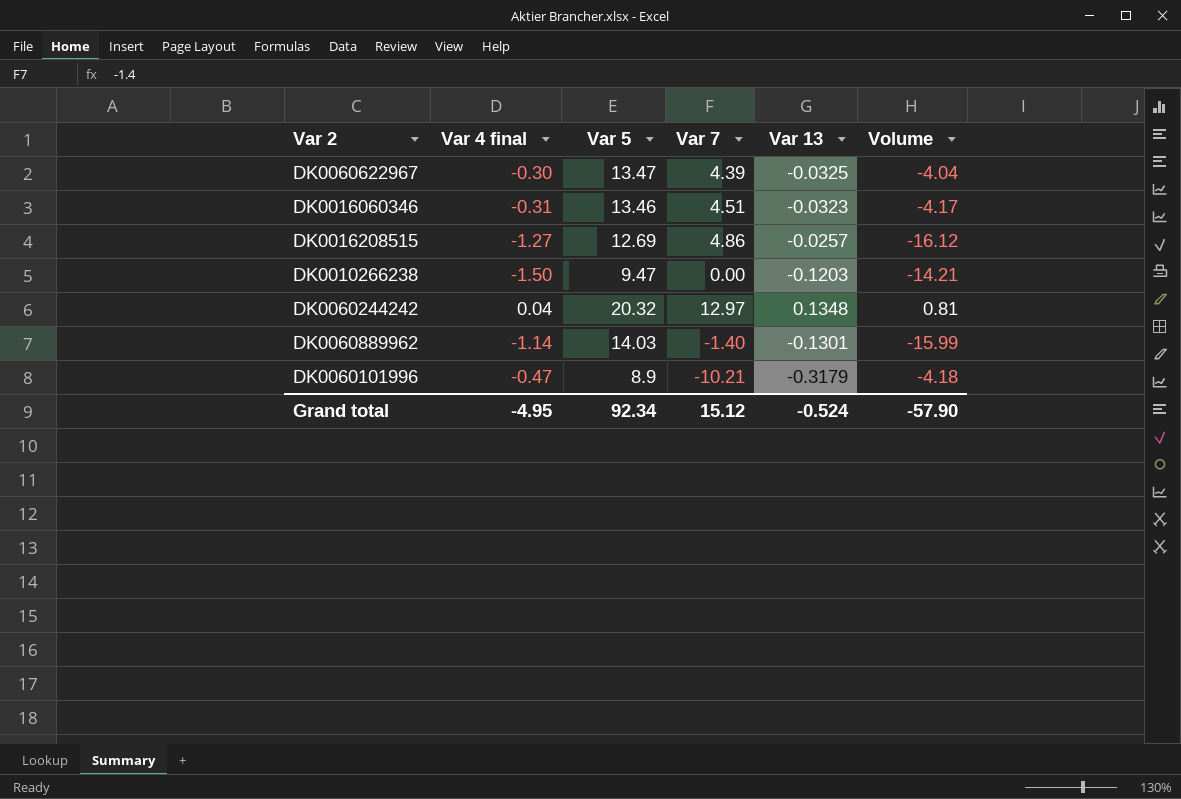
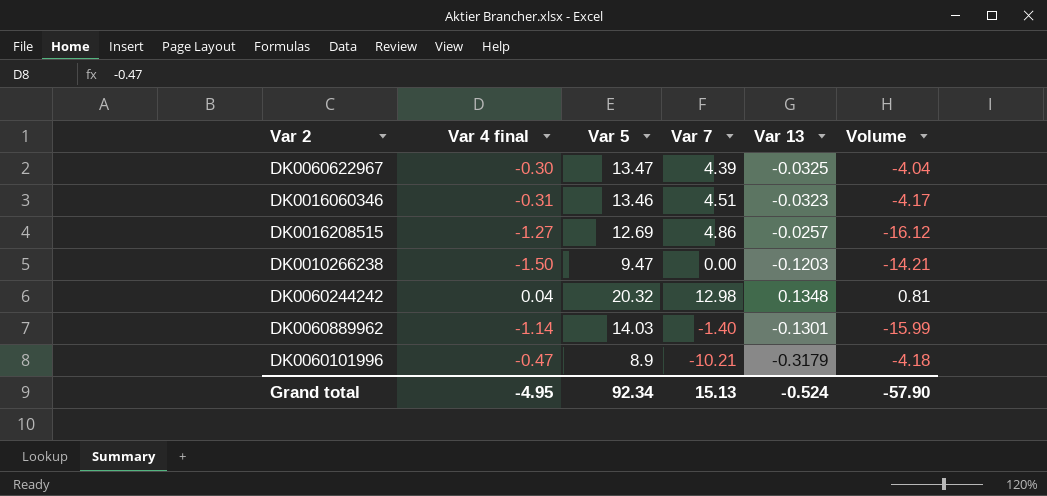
DK0060244242 | Var 7: 12.97 -> 12.98
Grand total | Var 7: 15.12 -> 15.13

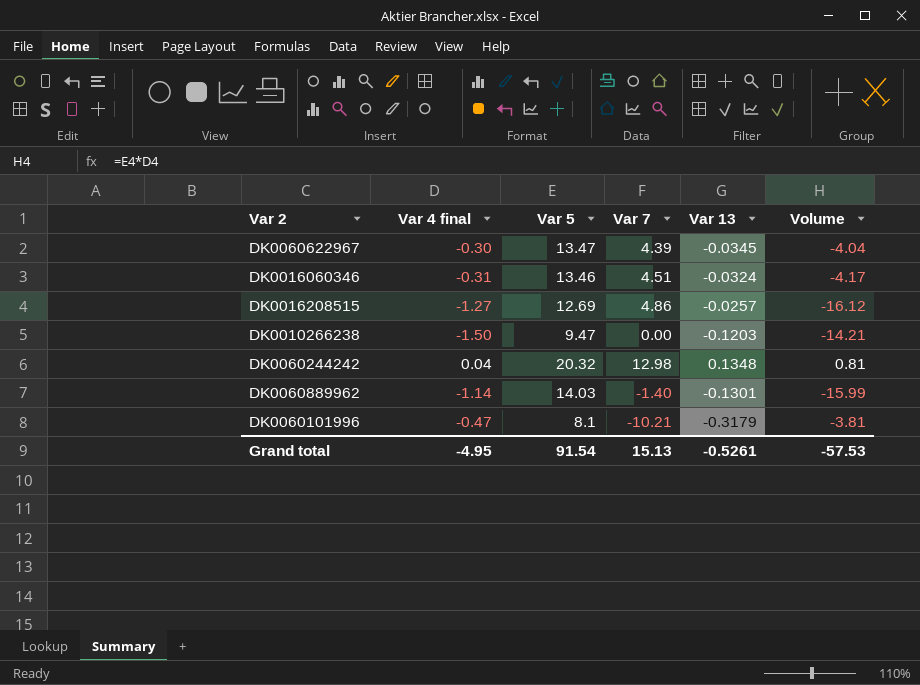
DK0060622967 | Var 13: -0.0325 -> -0.0345
DK0016060346 | Var 13: -0.0323 -> -0.0324
DK0060101996 | Var 5: 8.9 -> 8.1
DK0060101996 | Volume: -4.18 -> -3.81
Grand total | Var 5: 92.34 -> 91.54
Grand total | Var 13: -0.524 -> -0.5261
Grand total | Volume: -57.90 -> -57.53

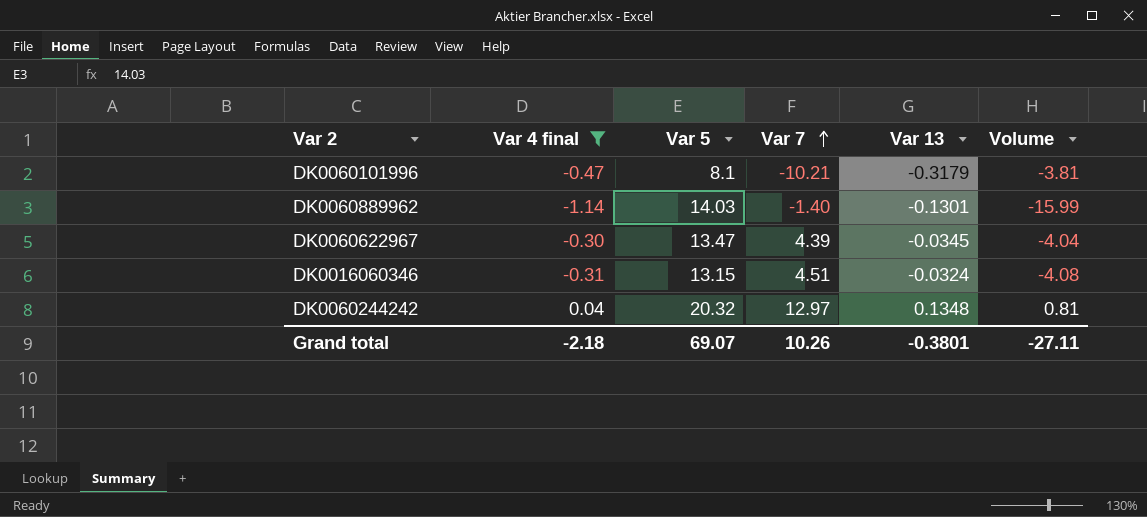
filter: none -> Var 4 final >= -1.14
row order: none -> Var 7 ascending
DK0016060346 | Var 5: 13.46 -> 13.15
DK0016060346 | Volume: -4.17 -> -4.08
DK0060244242 | Var 7: 12.98 -> 12.97
Grand total | Var 4 final: -4.95 -> -2.18
Grand total | Var 5: 91.54 -> 69.07
Grand total | Var 7: 15.13 -> 10.26
Grand total | Var 13: -0.5261 -> -0.3801
Grand total | Volume: -57.53 -> -27.11

